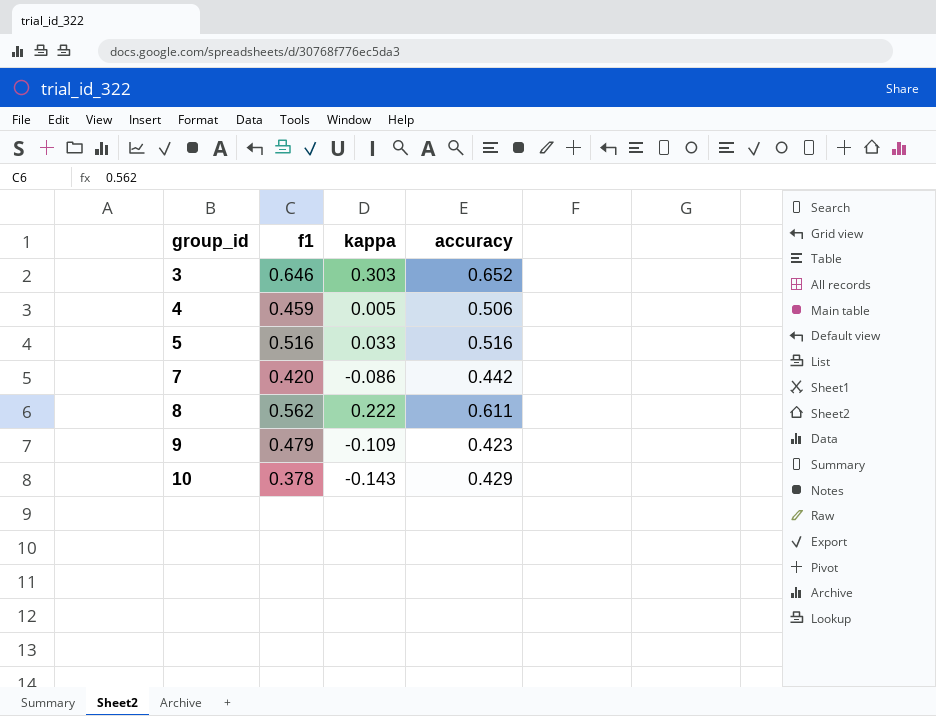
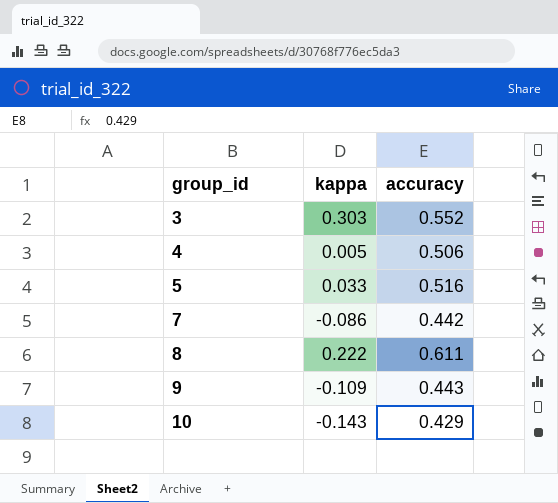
column f1 | position: 2 -> none
3 | accuracy: 0.652 -> 0.552
9 | accuracy: 0.423 -> 0.443

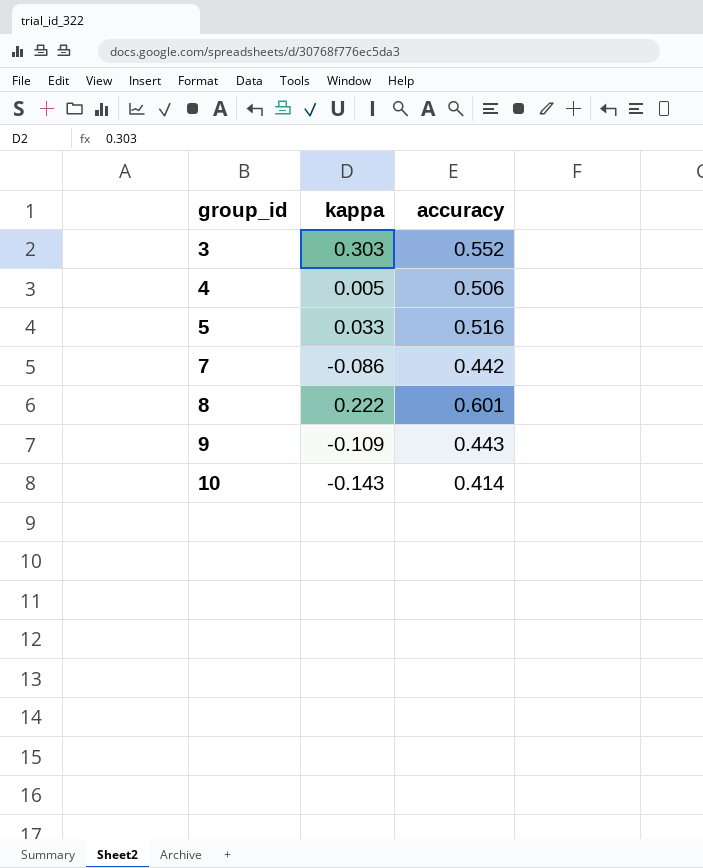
8 | accuracy: 0.611 -> 0.601
10 | accuracy: 0.429 -> 0.414

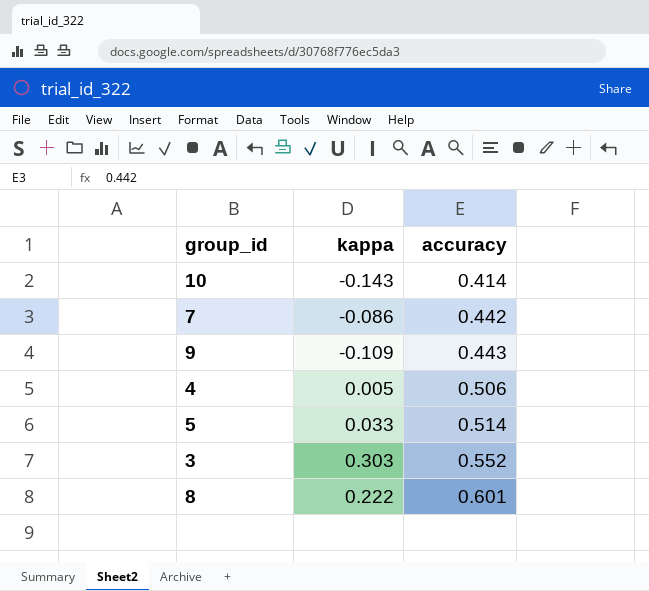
row order: group_id ascending -> accuracy ascending
5 | accuracy: 0.516 -> 0.514

